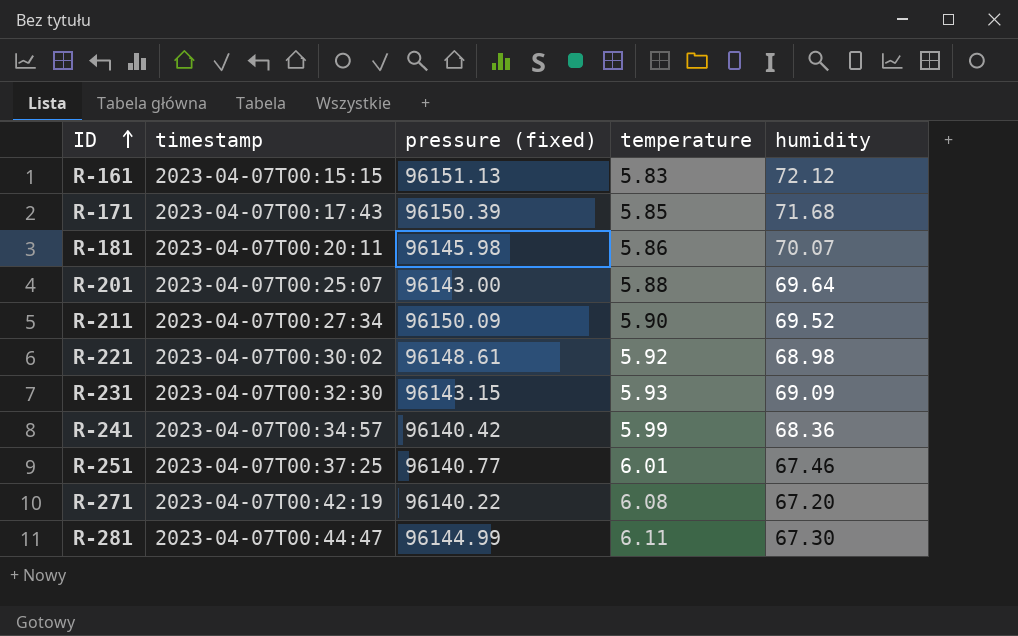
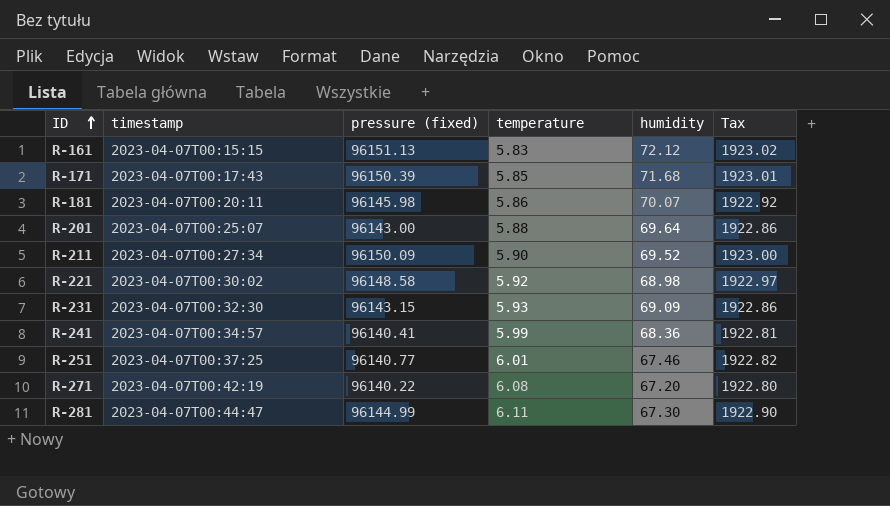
column Tax | formula: none -> [pressure (fixed)] * 0.02
R-221 | pressure (fixed): 96148.61 -> 96148.58
R-241 | pressure (fixed): 96140.42 -> 96140.41

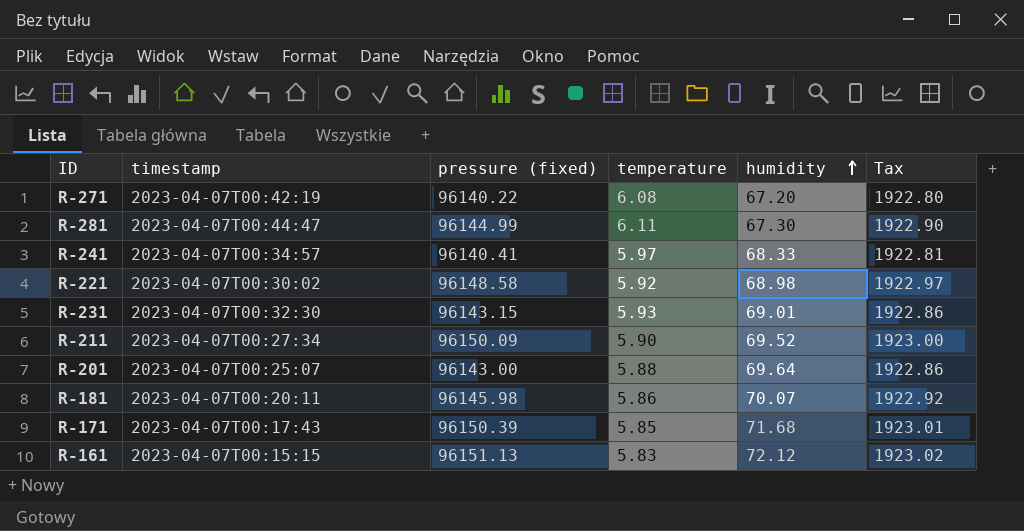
row order: ID ascending -> humidity ascending
row R-251: 2023-04-07T00:37:25 | 96140.77 | 6.01 | 67.46 | 1922.82 -> none
R-241 | temperature: 5.99 -> 5.97
R-241 | humidity: 68.36 -> 68.33
R-231 | humidity: 69.09 -> 69.01

